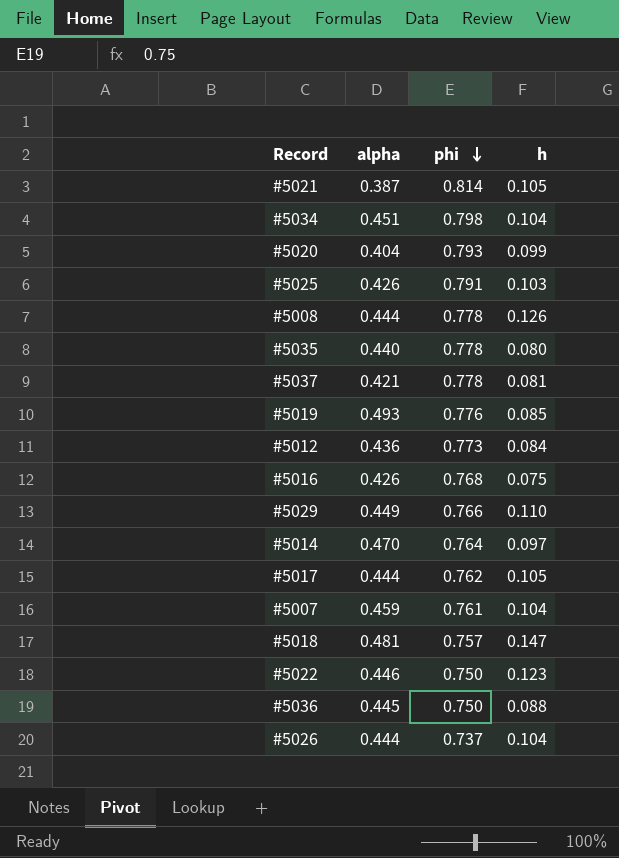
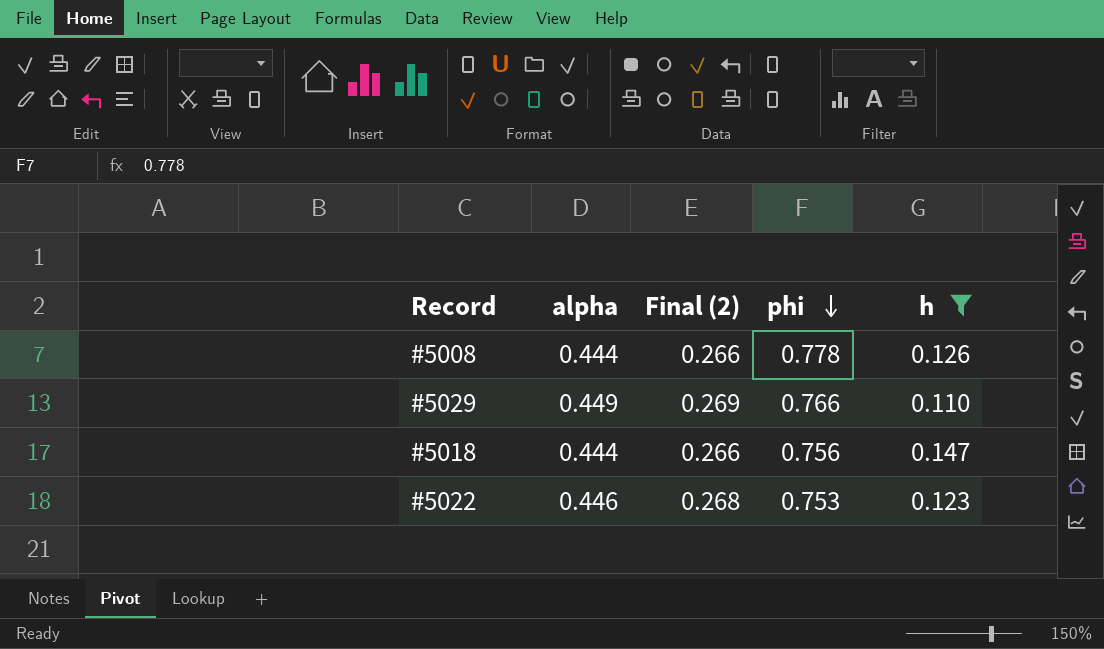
filter: none -> h >= 0.110
column Final (2) | formula: none -> [alpha] * 0.6
#5018 | alpha: 0.481 -> 0.444
#5018 | phi: 0.757 -> 0.756
#5022 | phi: 0.750 -> 0.753

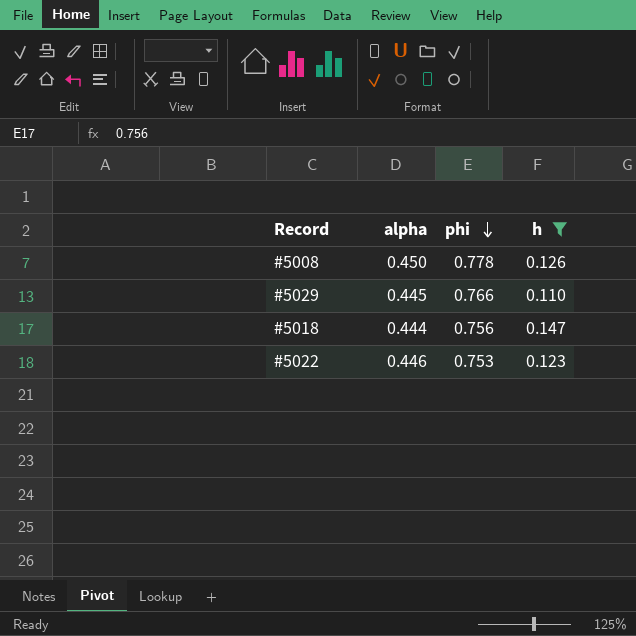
column Final (2) | formula: [alpha] * 0.6 -> none
#5008 | alpha: 0.444 -> 0.450
#5029 | alpha: 0.449 -> 0.445

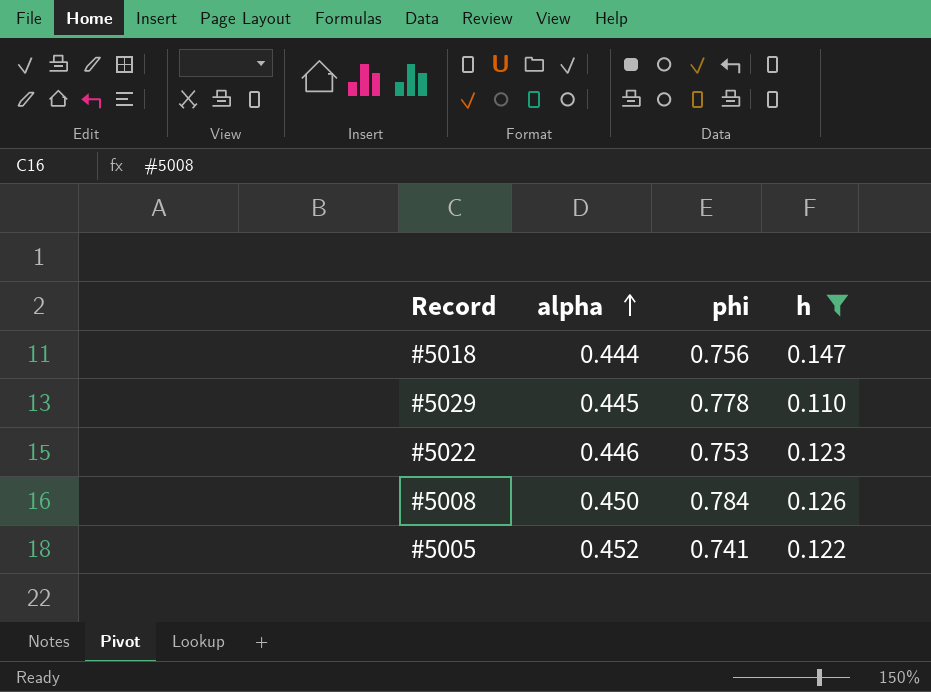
row order: phi descending -> alpha ascending
#5029 | phi: 0.766 -> 0.778
#5008 | phi: 0.778 -> 0.784
row #5005: none -> 0.452 | 0.741 | 0.122

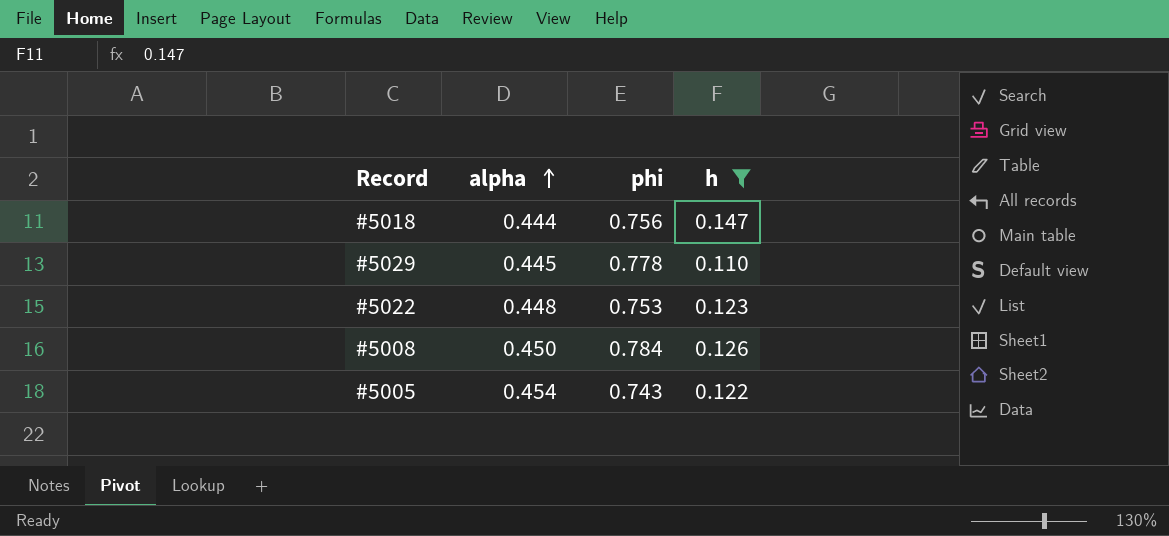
#5022 | alpha: 0.446 -> 0.448
#5005 | alpha: 0.452 -> 0.454
#5005 | phi: 0.741 -> 0.743

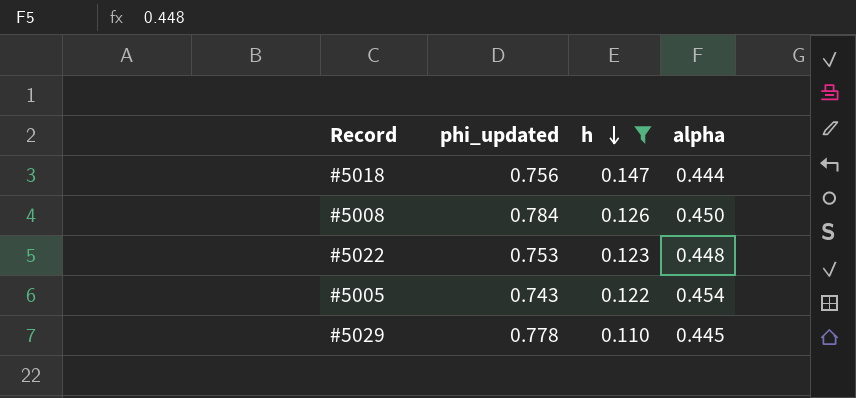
row order: alpha ascending -> h descending
column name: phi -> phi_updated
column alpha | position: 2 -> 4

